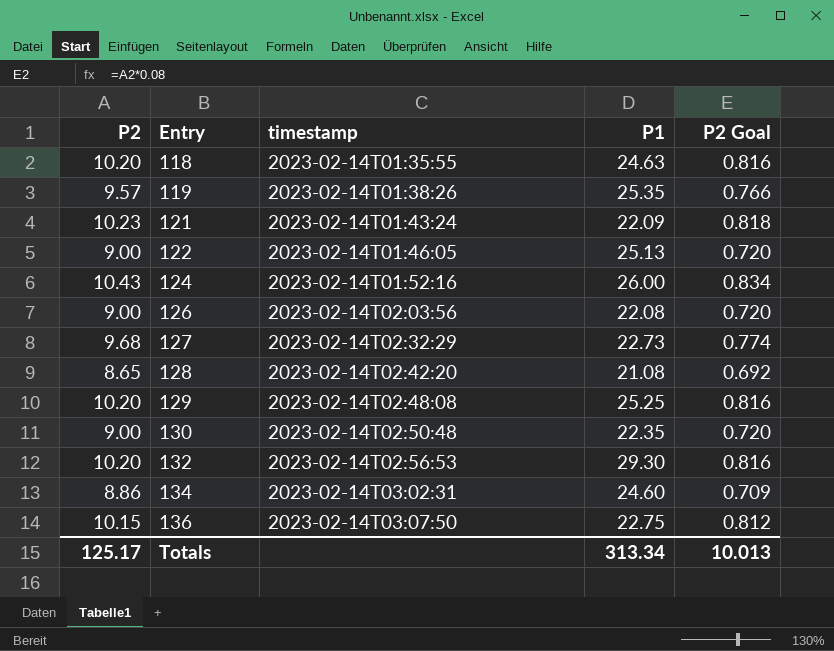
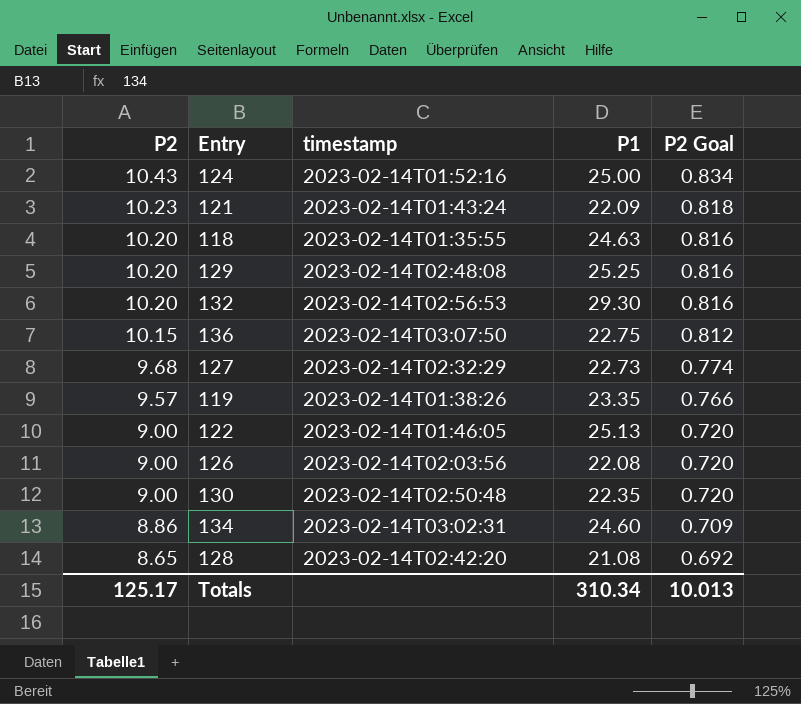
row order: Entry ascending -> P2 descending
124 | P1: 26.00 -> 25.00
119 | P1: 25.35 -> 23.35
Totals | P1: 313.34 -> 310.34

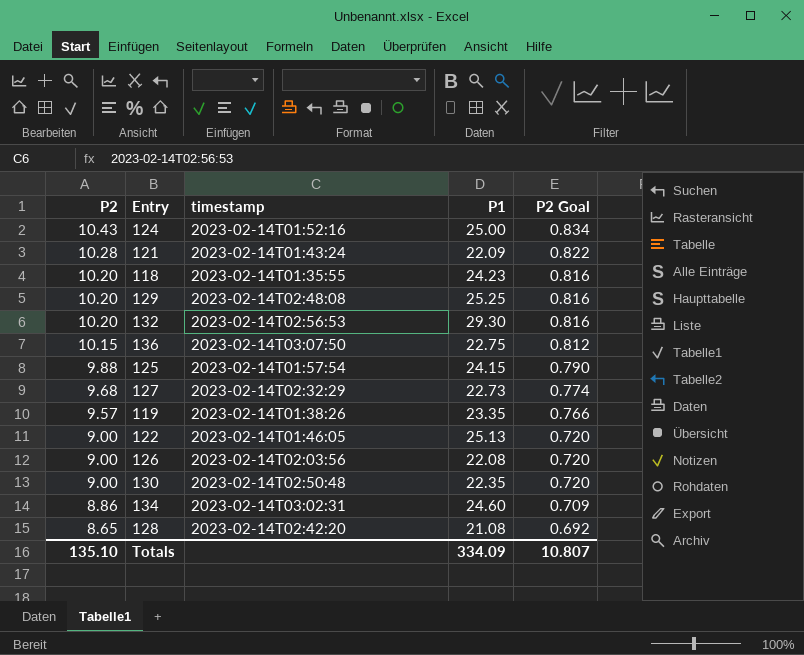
121 | P2: 10.23 -> 10.28
121 | P2 Goal: 0.818 -> 0.822
118 | P1: 24.63 -> 24.23
row 125: none -> 9.88 | 2023-02-14T01:57:54 | 24.15 | 0.790
Totals | P2: 125.17 -> 135.10
Totals | P1: 310.34 -> 334.09
Totals | P2 Goal: 10.013 -> 10.807

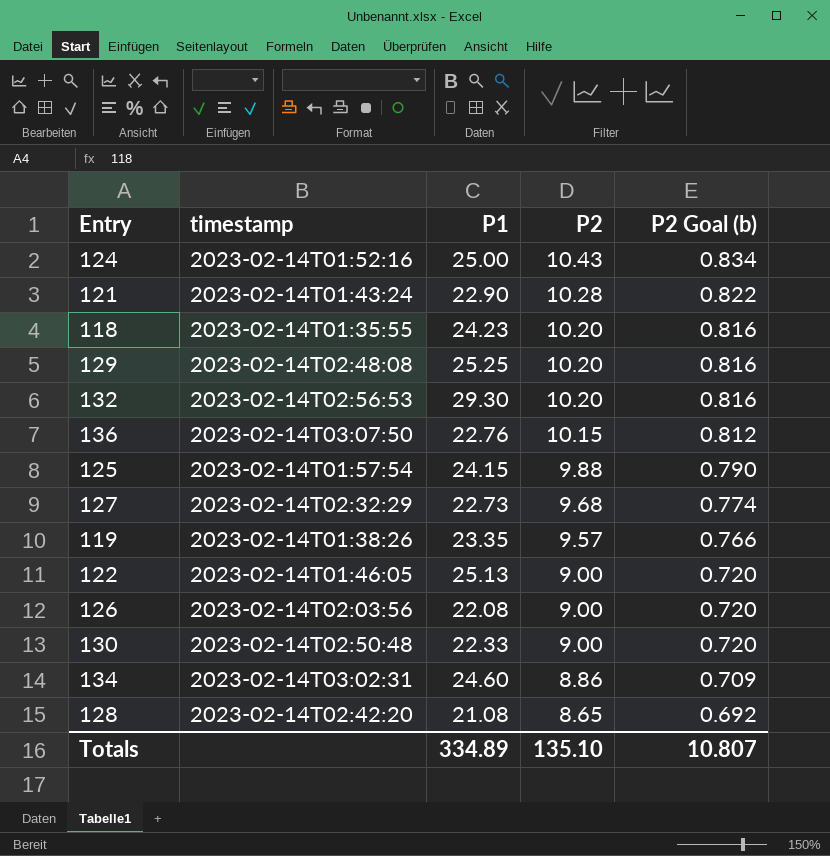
column P2 | position: 1 -> 4
column name: P2 Goal -> P2 Goal (b)
121 | P1: 22.09 -> 22.90
136 | P1: 22.75 -> 22.76
130 | P1: 22.35 -> 22.33
Totals | P1: 334.09 -> 334.89

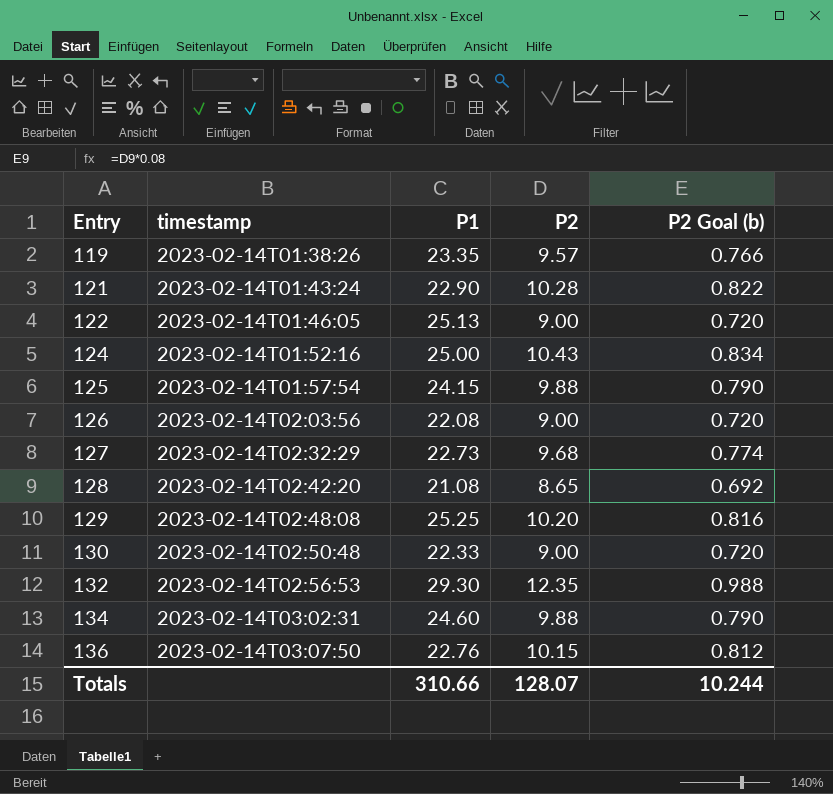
row order: P2 descending -> Entry ascending
row 118: 2023-02-14T01:35:55 | 24.23 | 10.20 | 0.816 -> none
132 | P2: 10.20 -> 12.35
132 | P2 Goal (b): 0.816 -> 0.988
134 | P2: 8.86 -> 9.88
134 | P2 Goal (b): 0.709 -> 0.790
Totals | P1: 334.89 -> 310.66
Totals | P2: 135.10 -> 128.07
Totals | P2 Goal (b): 10.807 -> 10.244

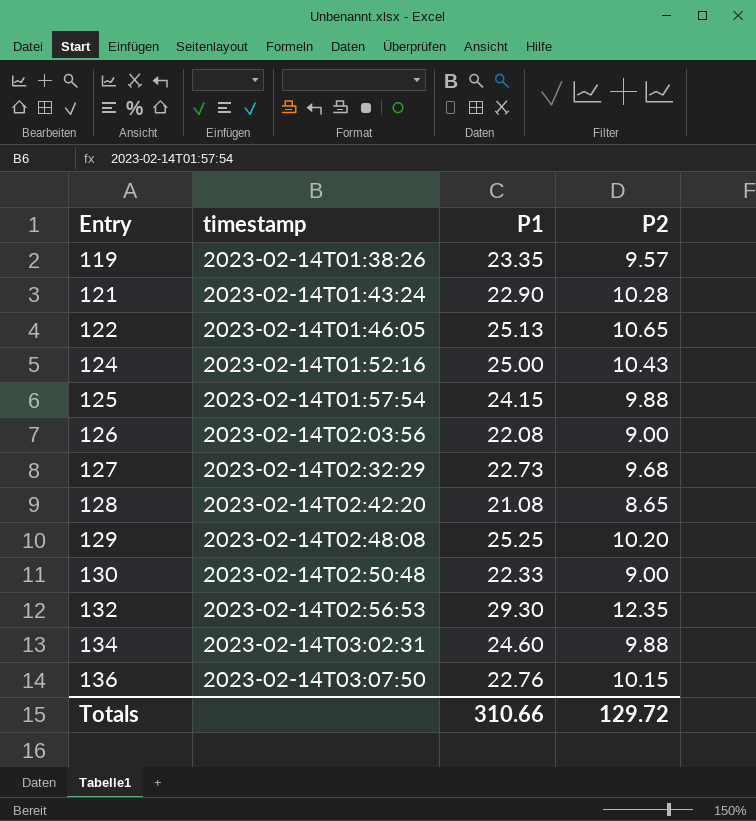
column P2 Goal (b) | formula: [P2] * 0.08 -> none
122 | P2: 9.00 -> 10.65
Totals | P2: 128.07 -> 129.72

